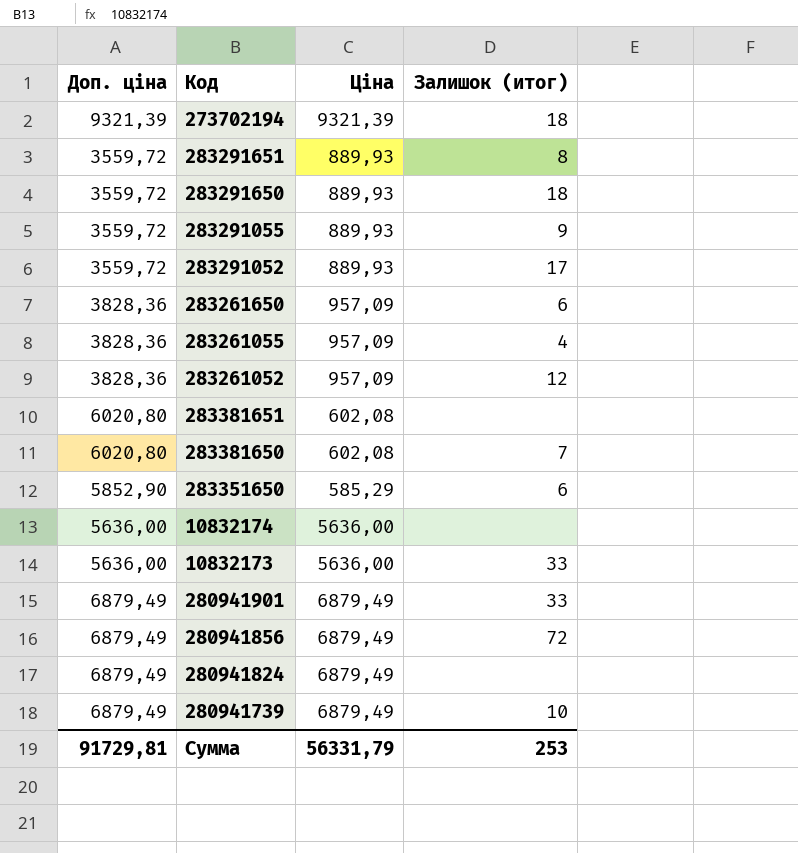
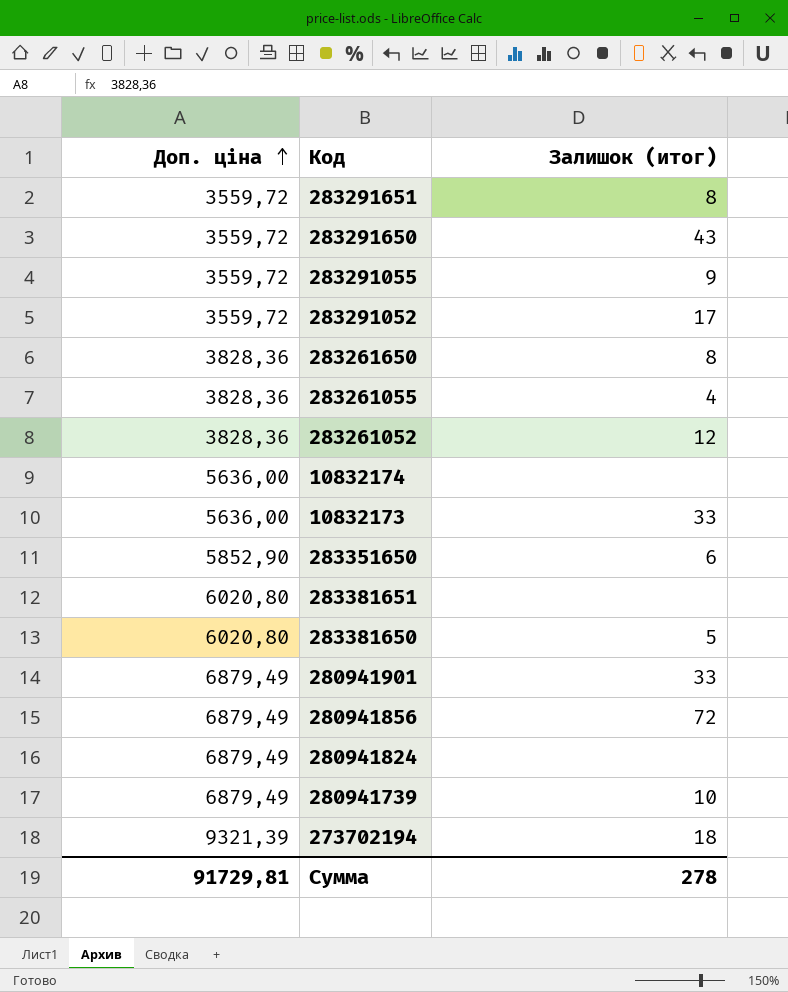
row order: none -> Доп. ціна ascending
column Ціна | position: 3 -> none
283291650 | Залишок (итог): 18 -> 43
283261650 | Залишок (итог): 6 -> 8
283381650 | Залишок (итог): 7 -> 5
Сумма | Залишок (итог): 253 -> 278

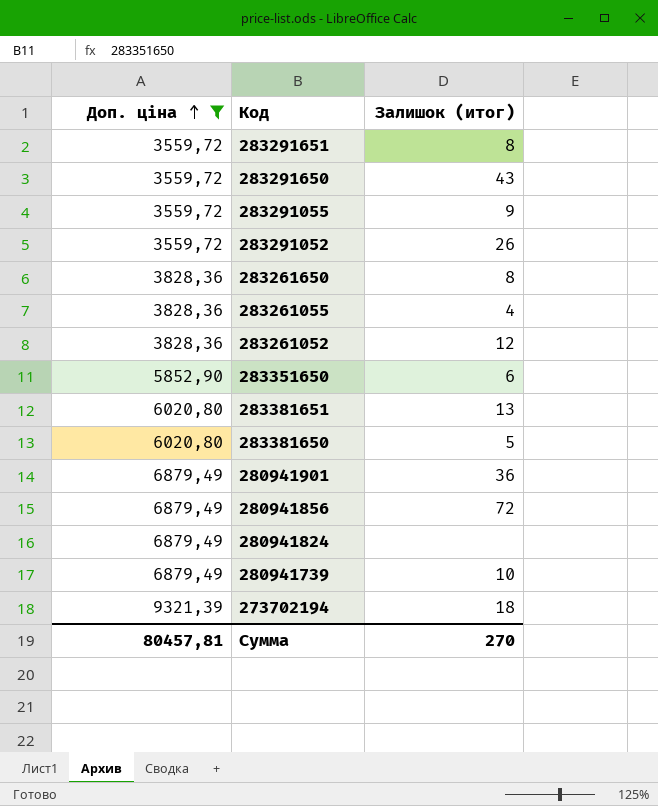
filter: none -> Доп. ціна != 5636,00
283291052 | Залишок (итог): 17 -> 26
283381651 | Залишок (итог): none -> 13
280941901 | Залишок (итог): 33 -> 36
Сумма | Доп. ціна: 91729,81 -> 80457,81
Сумма | Залишок (итог): 278 -> 270

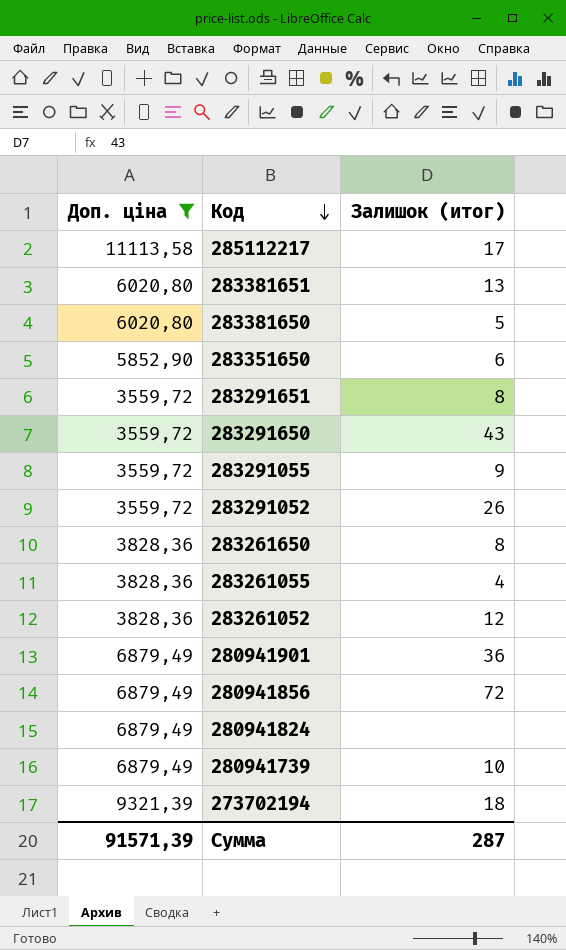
row order: Доп. ціна ascending -> Код descending
row 285112217: none -> 11113,58 | 17
Сумма | Доп. ціна: 80457,81 -> 91571,39
Сумма | Залишок (итог): 270 -> 287

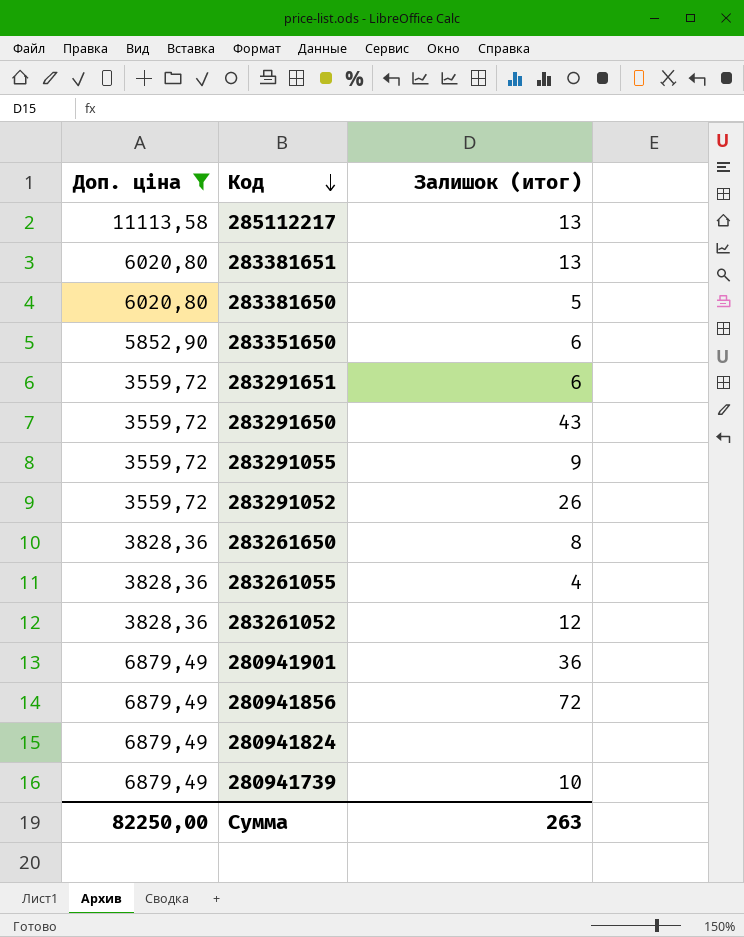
row 273702194: 9321,39 | 18 -> none
285112217 | Залишок (итог): 17 -> 13
283291651 | Залишок (итог): 8 -> 6
Сумма | Доп. ціна: 91571,39 -> 82250,00
Сумма | Залишок (итог): 287 -> 263

